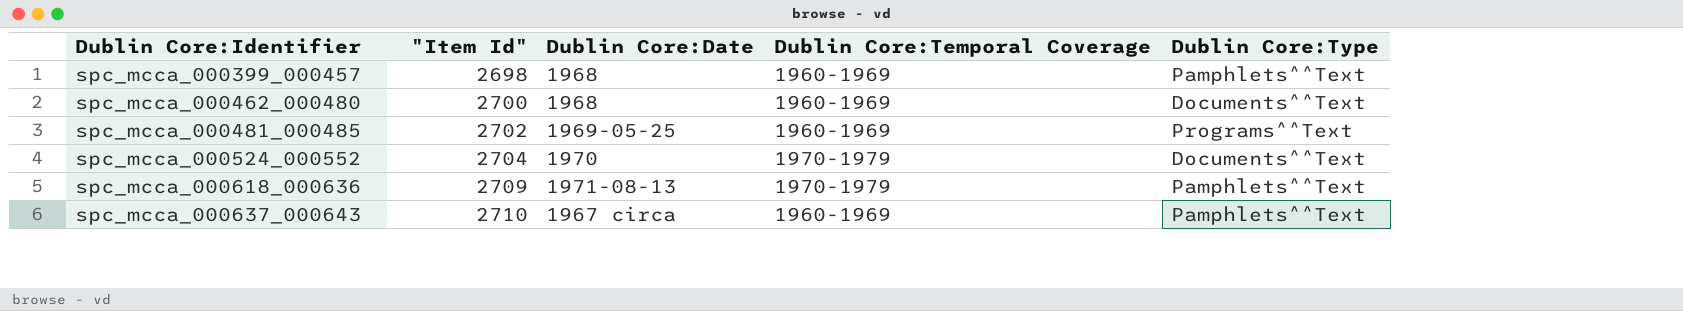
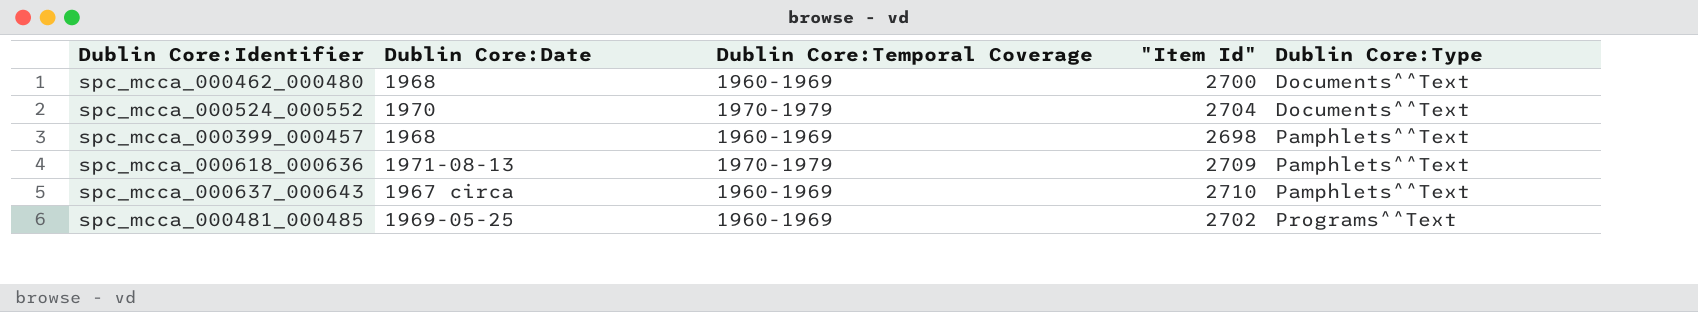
row order: Dublin Core:Identifier ascending -> Dublin Core:Type ascending
column "Item Id" | position: 2 -> 4

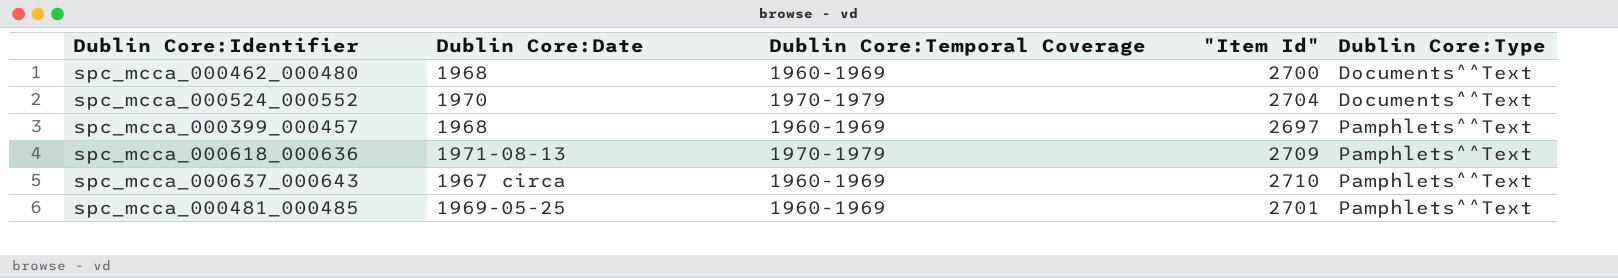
spc_mcca_000399_000457 | "Item Id": 2698 -> 2697
spc_mcca_000481_000485 | "Item Id": 2702 -> 2701
spc_mcca_000481_000485 | Dublin Core:Type: Programs^^Text -> Pamphlets^^Text

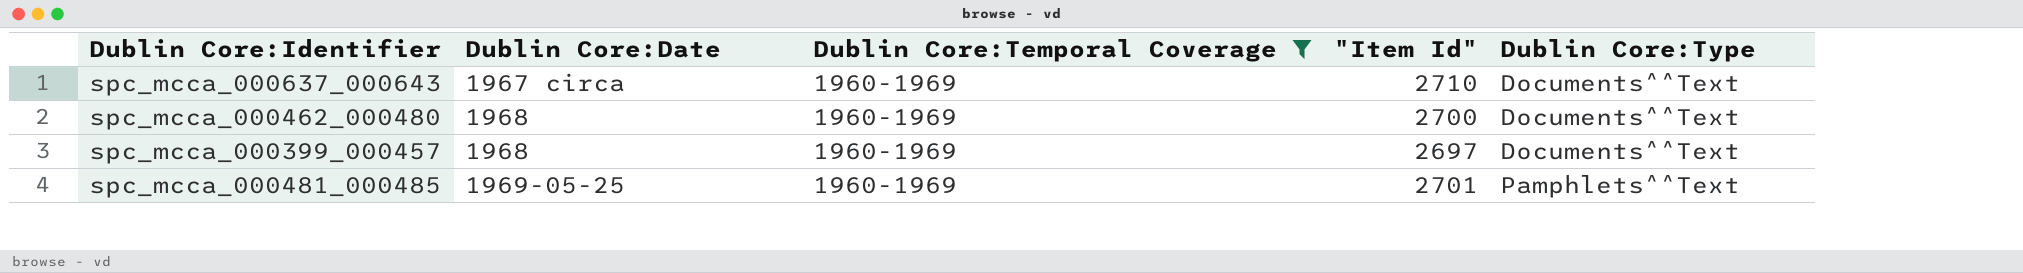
filter: none -> Dublin Core:Temporal Coverage = 1960-1969
row order: Dublin Core:Type ascending -> Dublin Core:Date ascending
spc_mcca_000637_000643 | Dublin Core:Type: Pamphlets^^Text -> Documents^^Text
spc_mcca_000399_000457 | Dublin Core:Type: Pamphlets^^Text -> Documents^^Text

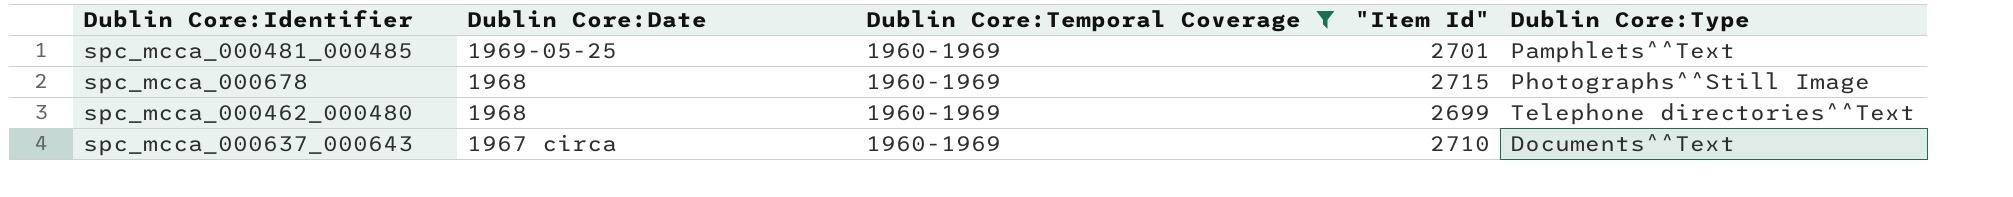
row order: Dublin Core:Date ascending -> Dublin Core:Date descending
row spc_mcca_000399_000457: 1968 | 1960-1969 | 2697 | Documents^^Text -> none
row spc_mcca_000678: none -> 1968 | 1960-1969 | 2715 | Photographs^^Still Image
spc_mcca_000462_000480 | "Item Id": 2700 -> 2699
spc_mcca_000462_000480 | Dublin Core:Type: Documents^^Text -> Telephone directories^^Text

